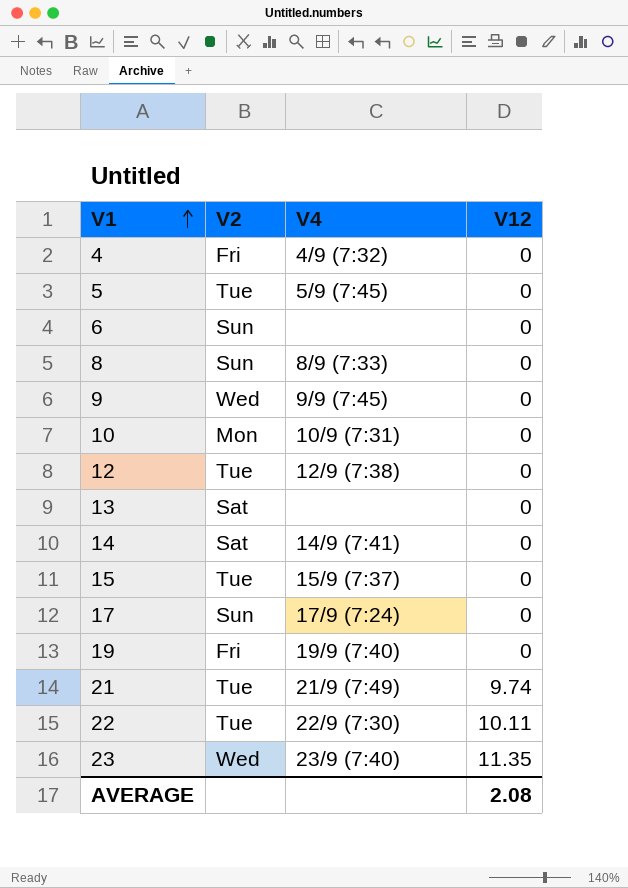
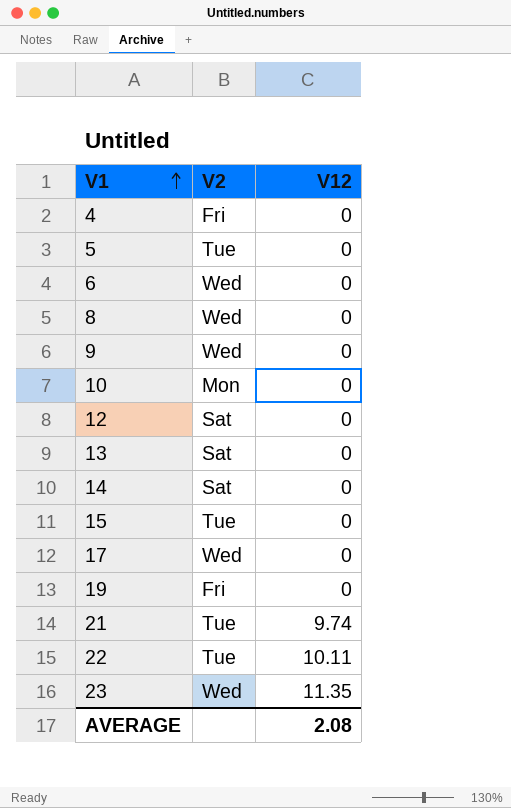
column V4 | position: 3 -> none
6 | V2: Sun -> Wed
8 | V2: Sun -> Wed
12 | V2: Tue -> Sat
17 | V2: Sun -> Wed

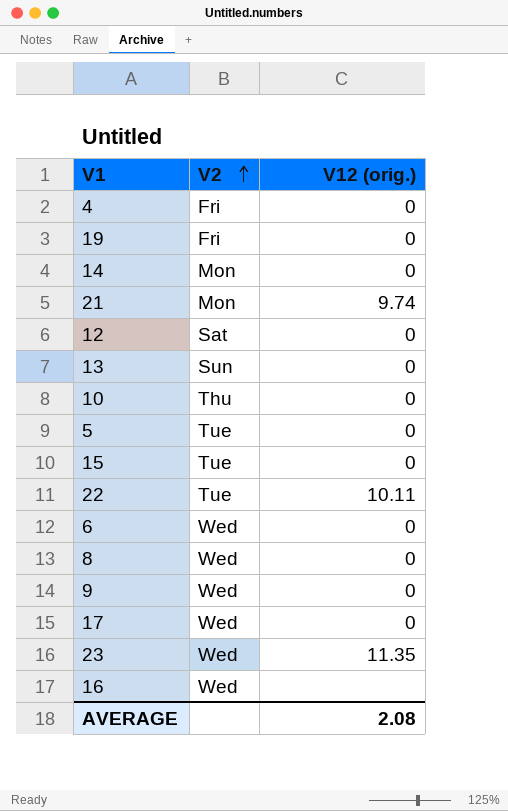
row order: V1 ascending -> V2 ascending
column name: V12 -> V12 (orig.)
14 | V2: Sat -> Mon
21 | V2: Tue -> Mon
13 | V2: Sat -> Sun
10 | V2: Mon -> Thu
row 16: none -> Wed | none

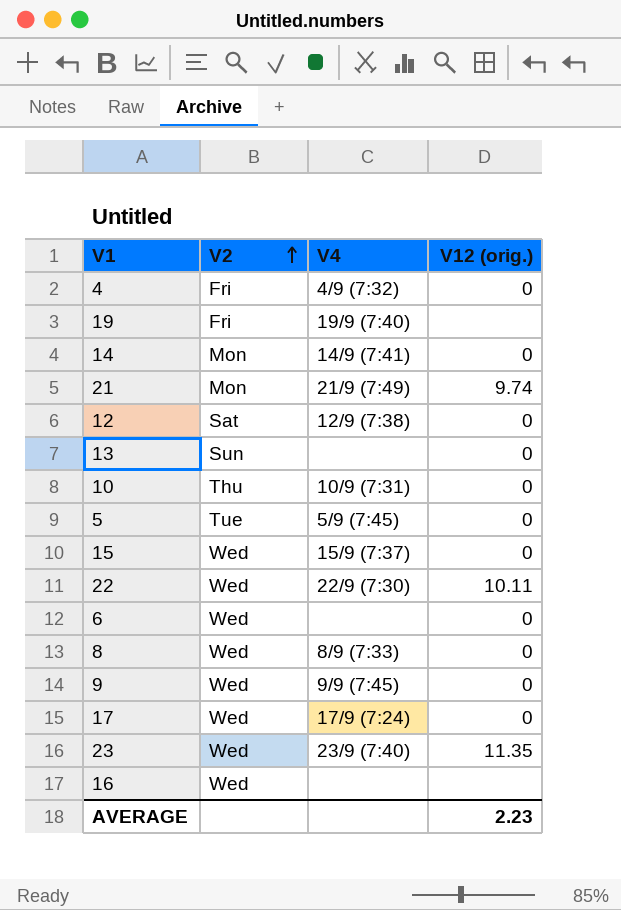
column V4 | position: none -> 3
19 | V12 (orig.): 0 -> none
15 | V2: Tue -> Wed
22 | V2: Tue -> Wed
AVERAGE | V12 (orig.): 2.08 -> 2.23

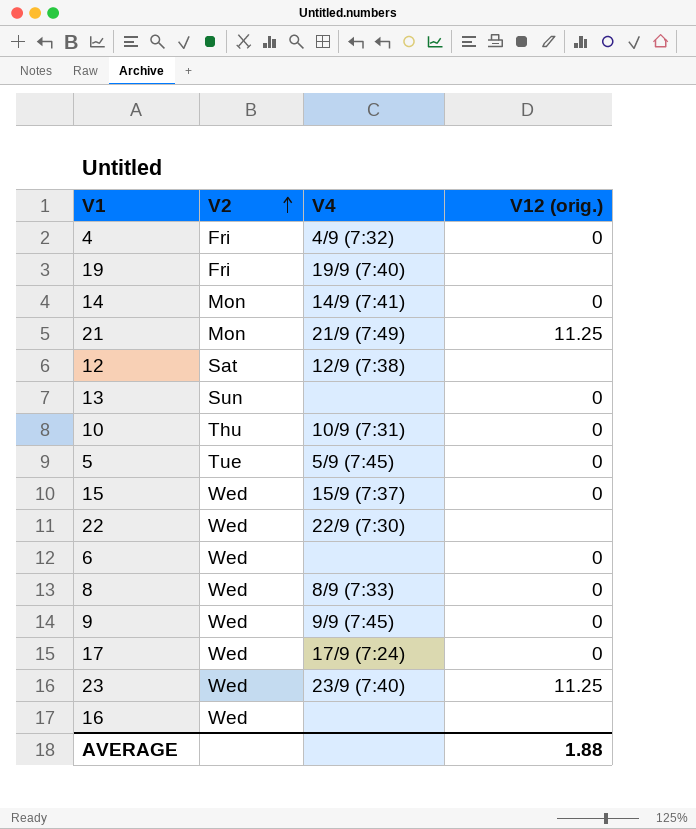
21 | V12 (orig.): 9.74 -> 11.25
12 | V12 (orig.): 0 -> none
22 | V12 (orig.): 10.11 -> none
23 | V12 (orig.): 11.35 -> 11.25
AVERAGE | V12 (orig.): 2.23 -> 1.88

